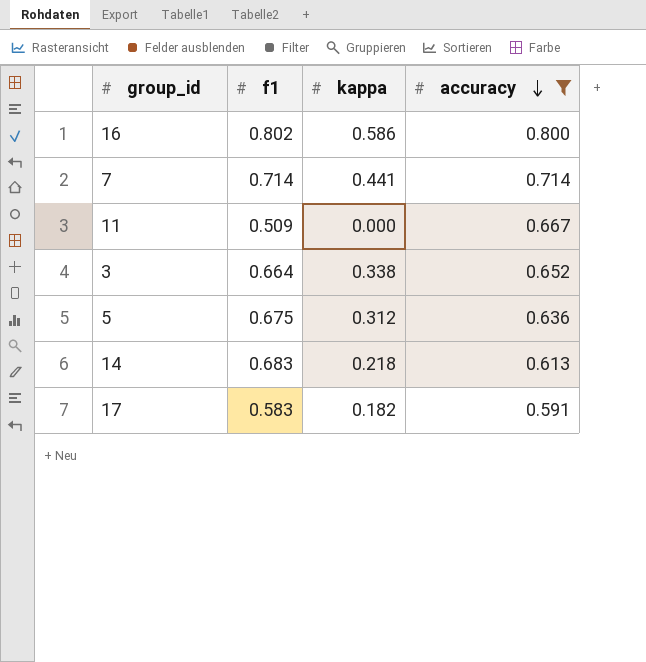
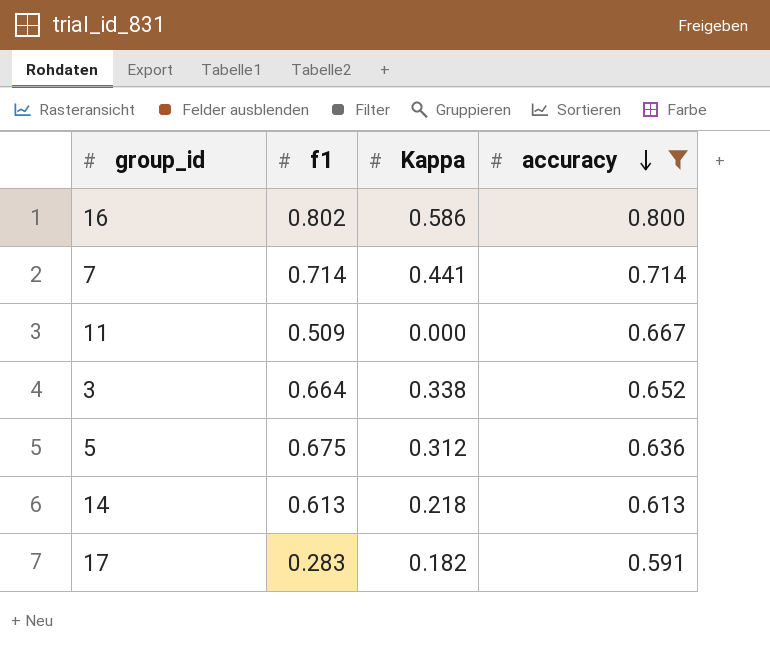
column name: kappa -> Kappa
14 | f1: 0.683 -> 0.613
17 | f1: 0.583 -> 0.283

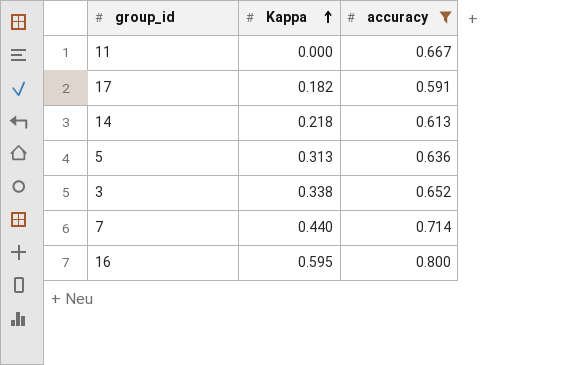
row order: accuracy descending -> Kappa ascending
column f1 | position: 2 -> none
5 | Kappa: 0.312 -> 0.313
7 | Kappa: 0.441 -> 0.440
16 | Kappa: 0.586 -> 0.595

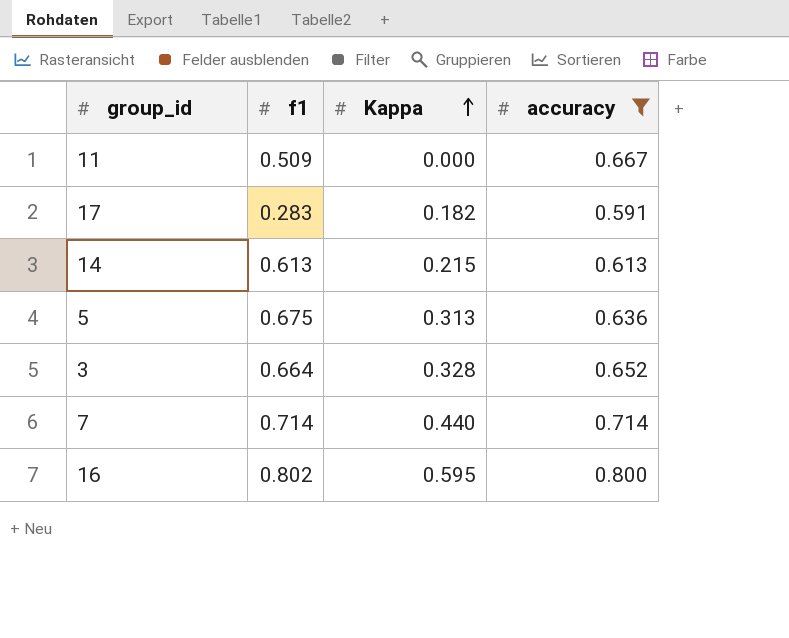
column f1 | position: none -> 2
14 | Kappa: 0.218 -> 0.215
3 | Kappa: 0.338 -> 0.328

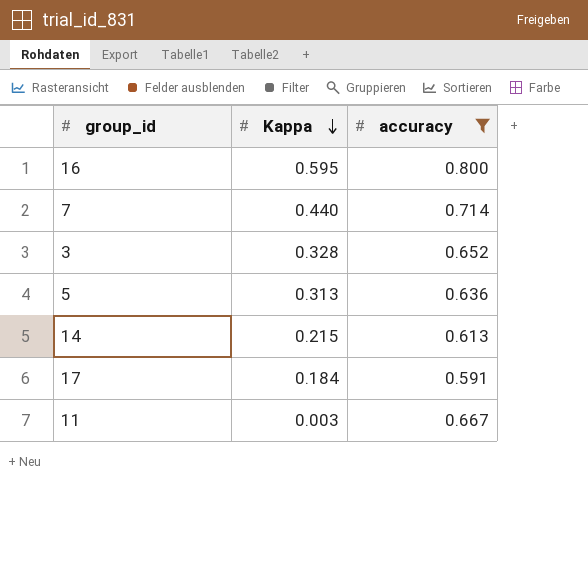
row order: Kappa ascending -> Kappa descending
column f1 | position: 2 -> none
17 | Kappa: 0.182 -> 0.184
11 | Kappa: 0.000 -> 0.003

